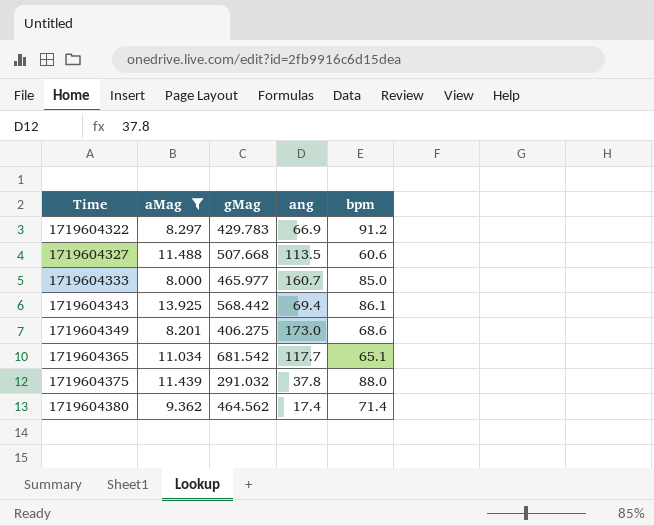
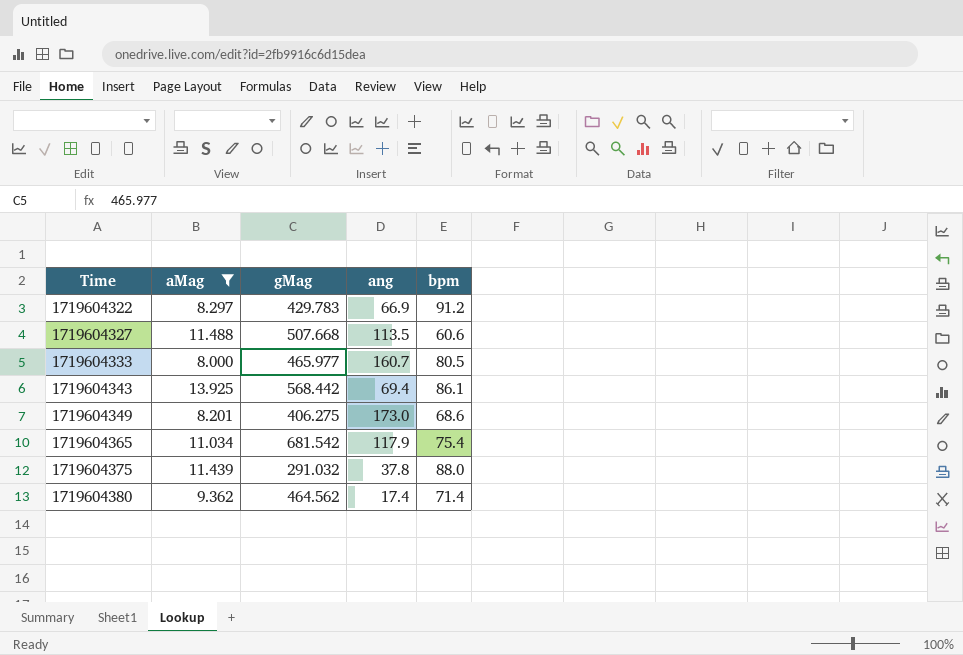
1719604333 | bpm: 85.0 -> 80.5
1719604365 | ang: 117.7 -> 117.9
1719604365 | bpm: 65.1 -> 75.4

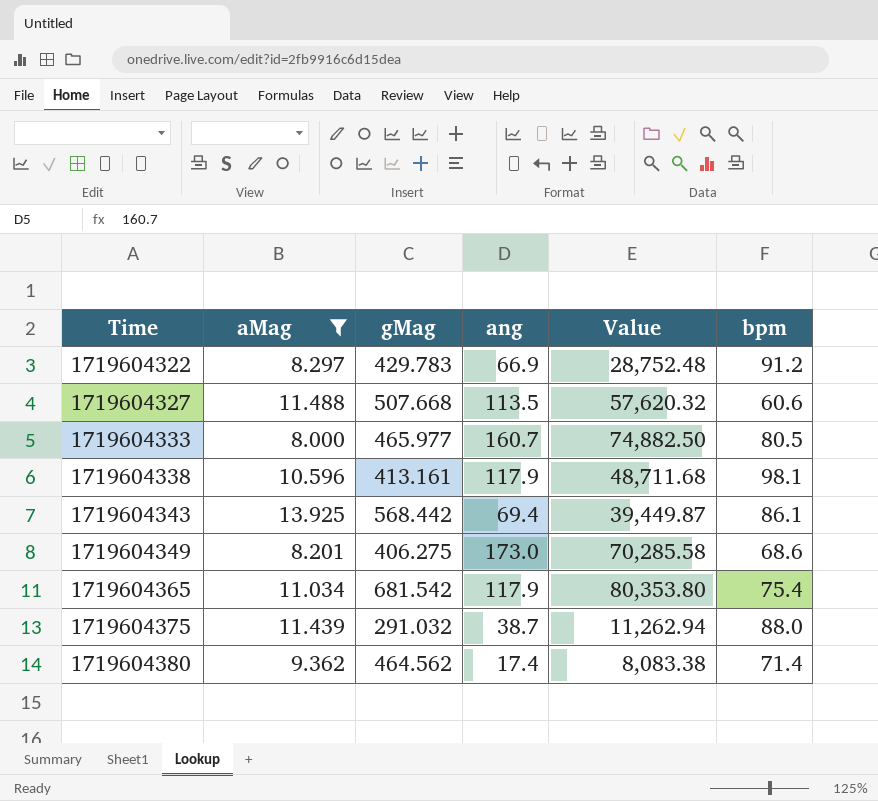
column Value | formula: none -> [gMag] * [ang]
row 1719604338: none -> 10.596 | 413.161 | 117.9 | 48,711.68 | 98.1
1719604375 | ang: 37.8 -> 38.7

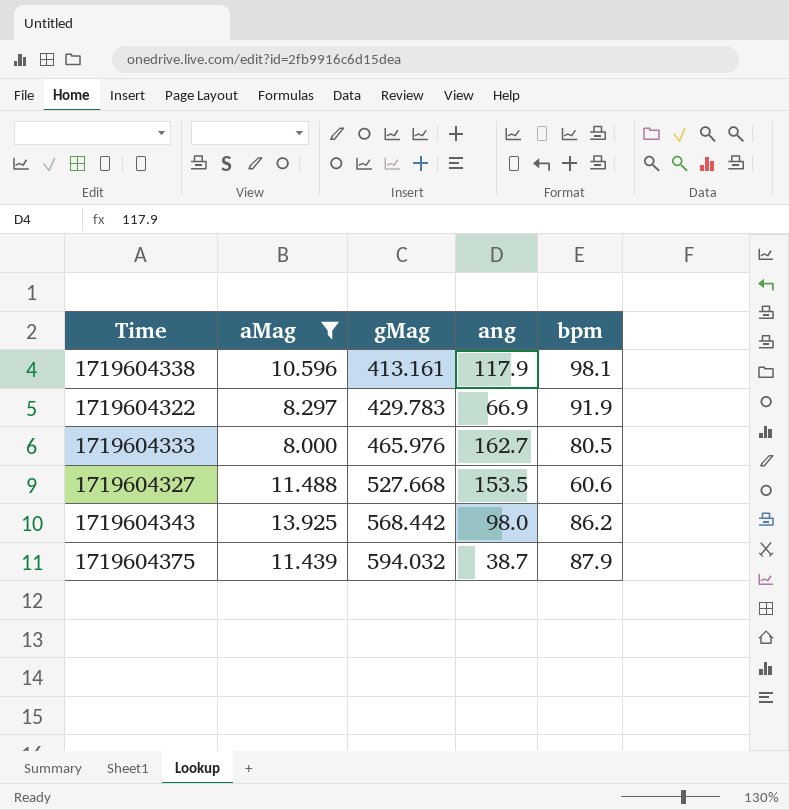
row order: Time ascending -> gMag ascending
column Value | formula: [gMag] * [ang] -> none
row 1719604349: 8.201 | 406.275 | 173.0 | 70,285.58 | 68.6 -> none
row 1719604365: 11.034 | 681.542 | 117.9 | 80,353.80 | 75.4 -> none
row 1719604380: 9.362 | 464.562 | 17.4 | 8,083.38 | 71.4 -> none
1719604322 | bpm: 91.2 -> 91.9
1719604333 | gMag: 465.977 -> 465.976
1719604333 | ang: 160.7 -> 162.7
1719604327 | gMag: 507.668 -> 527.668
1719604327 | ang: 113.5 -> 153.5
1719604343 | ang: 69.4 -> 98.0
1719604343 | bpm: 86.1 -> 86.2
1719604375 | gMag: 291.032 -> 594.032
1719604375 | bpm: 88.0 -> 87.9

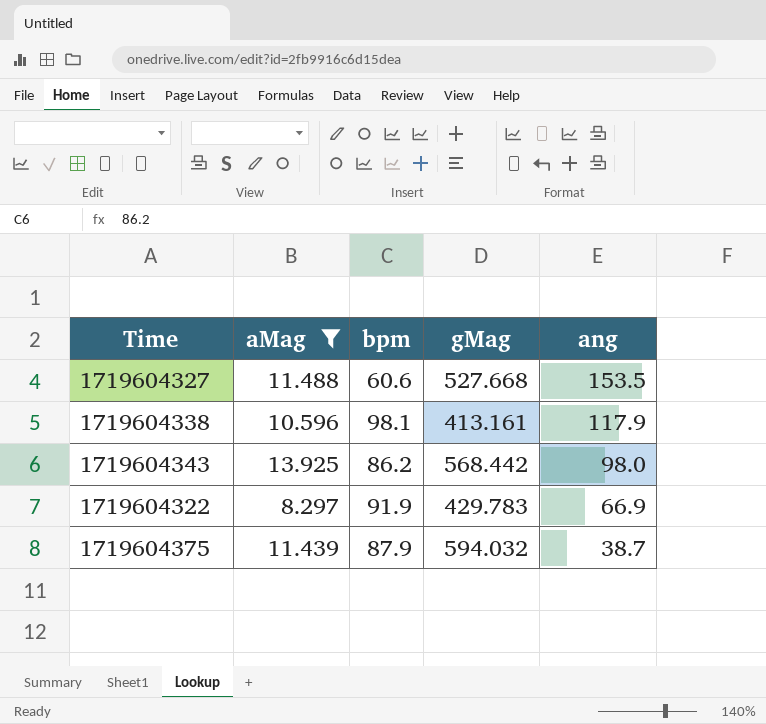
row order: gMag ascending -> ang descending
column bpm | position: 5 -> 3
row 1719604333: 8.000 | 465.976 | 162.7 | 80.5 -> none

